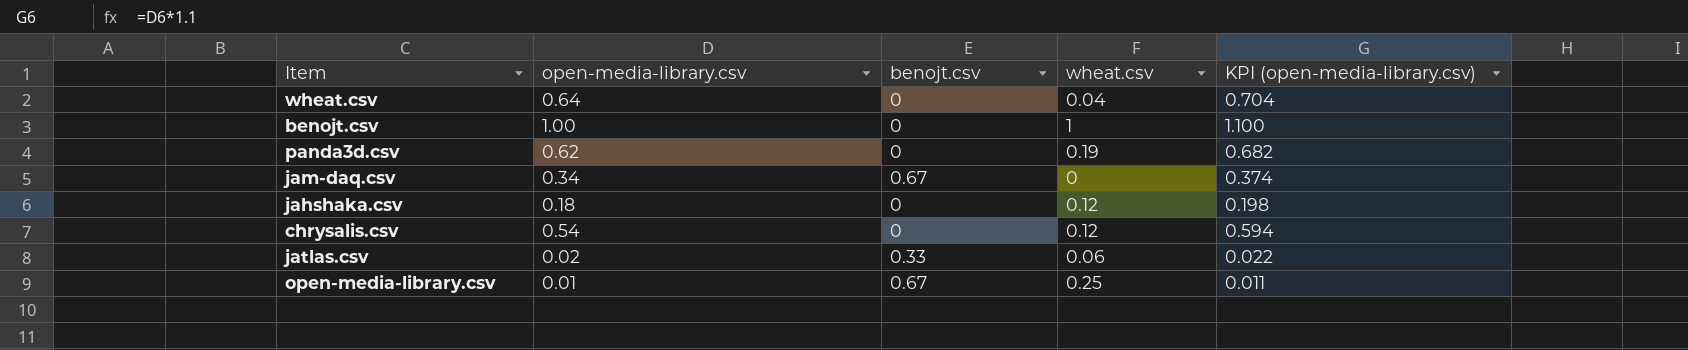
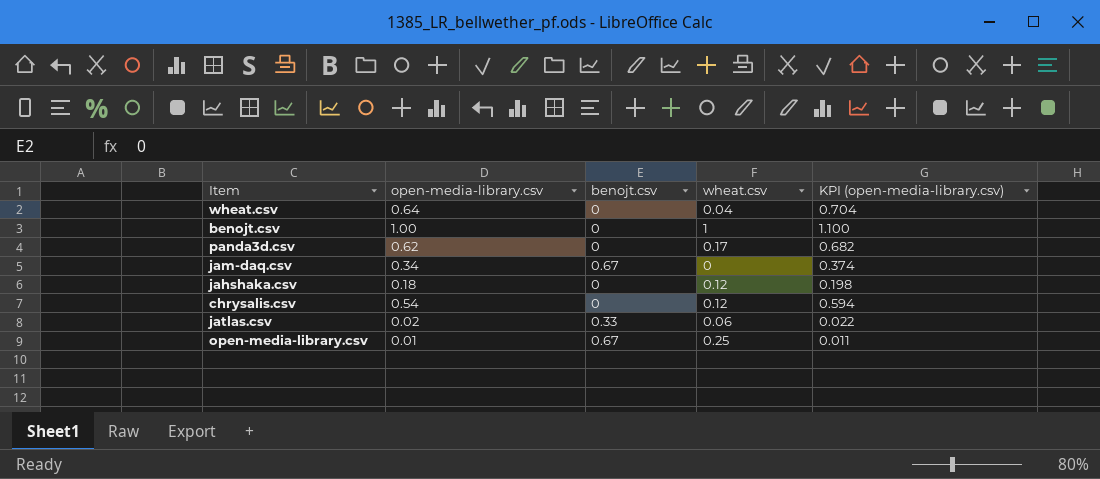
panda3d.csv | wheat.csv: 0.19 -> 0.17

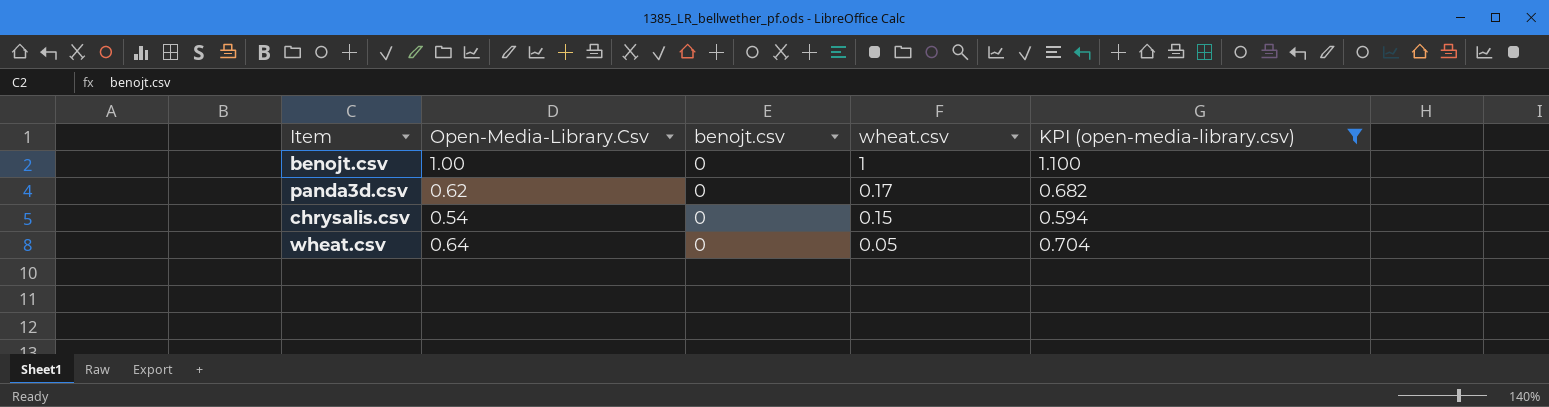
filter: none -> KPI (open-media-library.csv) >= 0.594
row order: none -> wheat.csv descending
column name: open-media-library.csv -> Open-Media-Library.Csv
chrysalis.csv | wheat.csv: 0.12 -> 0.15
wheat.csv | wheat.csv: 0.04 -> 0.05

